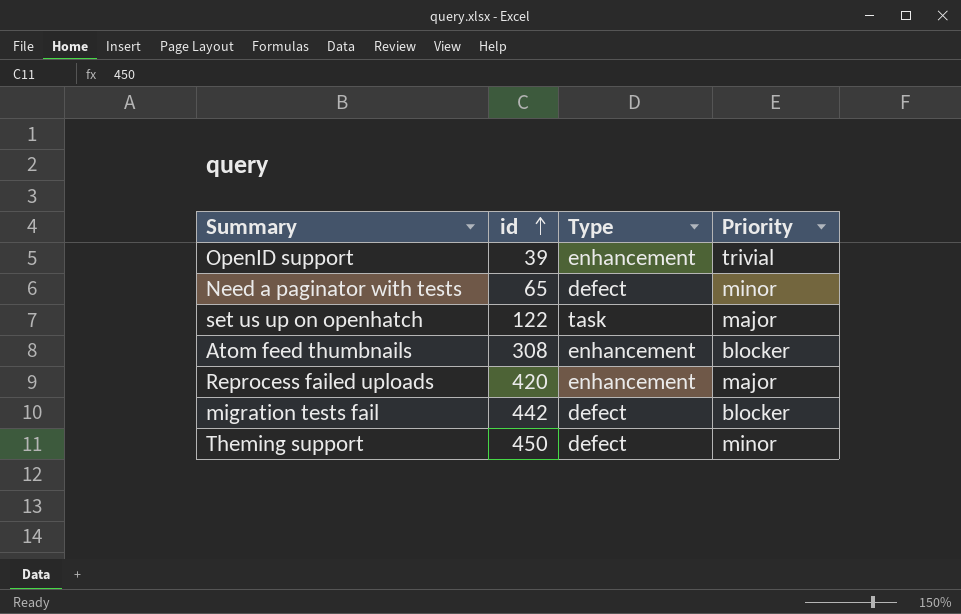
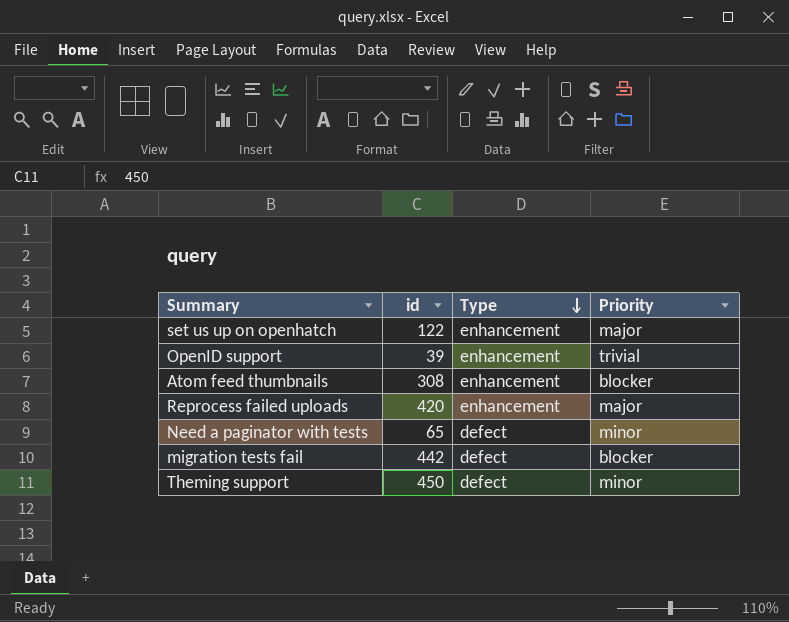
row order: id ascending -> Type descending
set us up on openhatch | Type: task -> enhancement

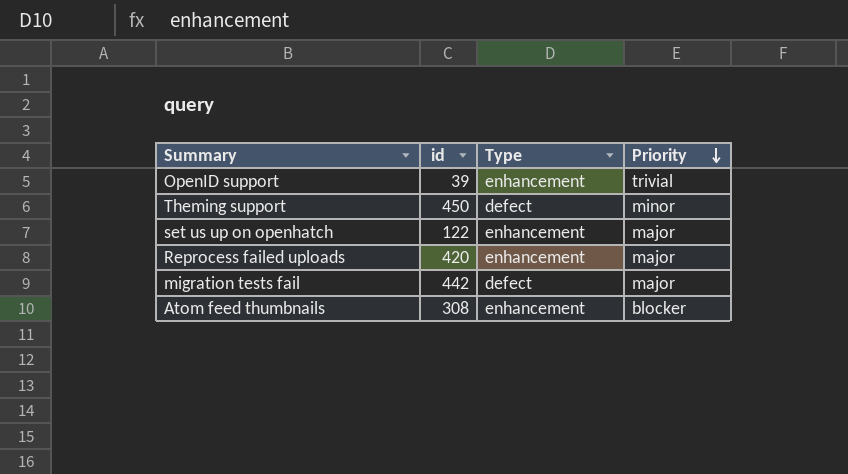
row order: Type descending -> Priority descending
row Need a paginator with tests: 65 | defect | minor -> none
migration tests fail | Priority: blocker -> major

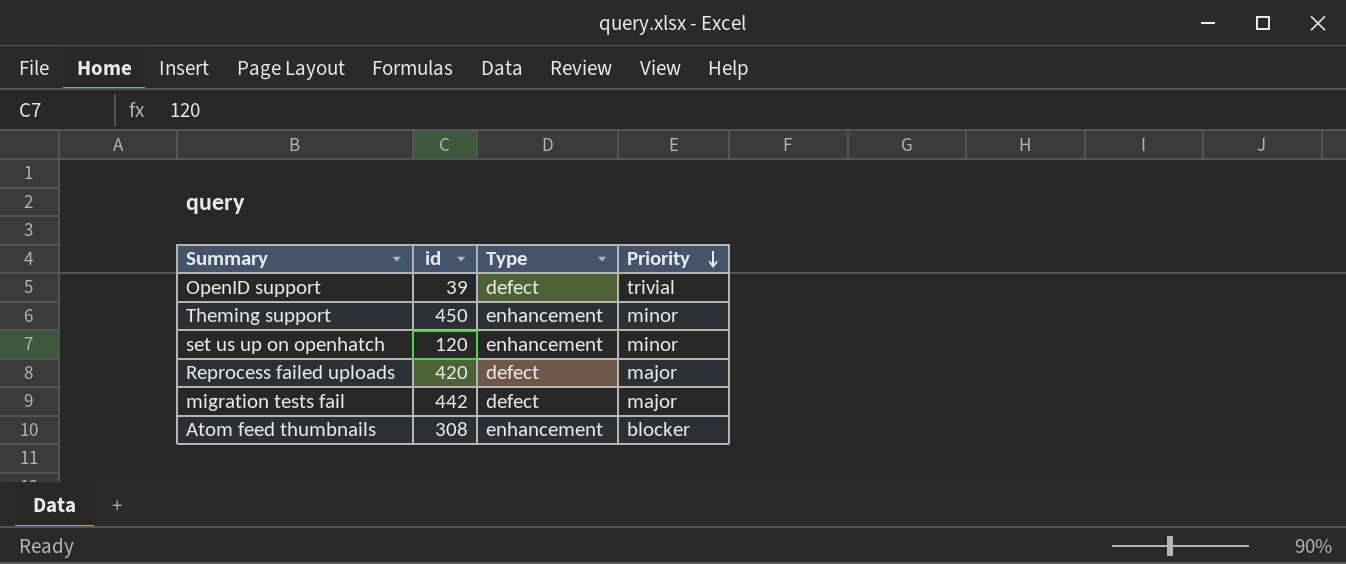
OpenID support | Type: enhancement -> defect
Theming support | Type: defect -> enhancement
set us up on openhatch | id: 122 -> 120
set us up on openhatch | Priority: major -> minor
Reprocess failed uploads | Type: enhancement -> defect

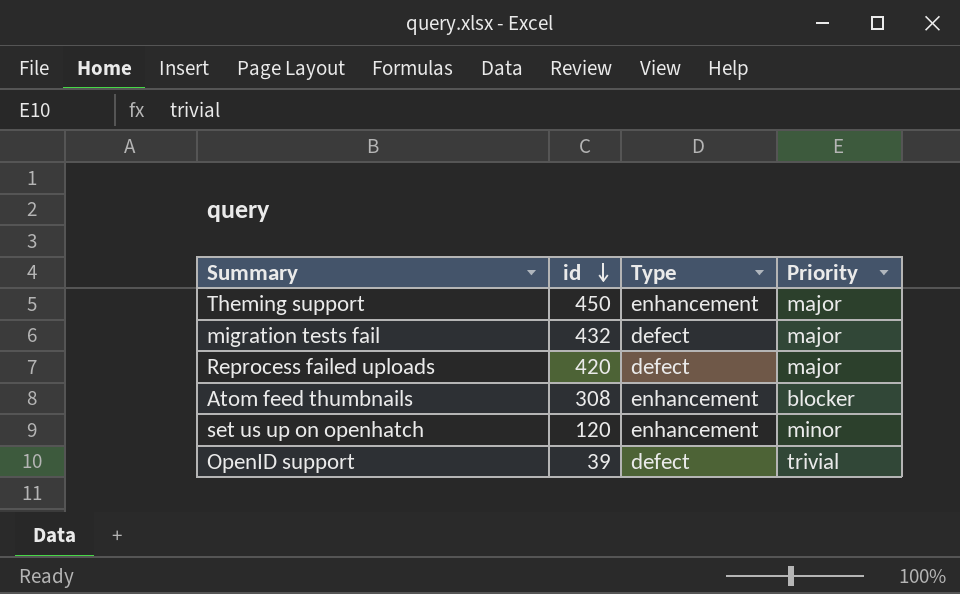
row order: Priority descending -> id descending
Theming support | Priority: minor -> major
migration tests fail | id: 442 -> 432

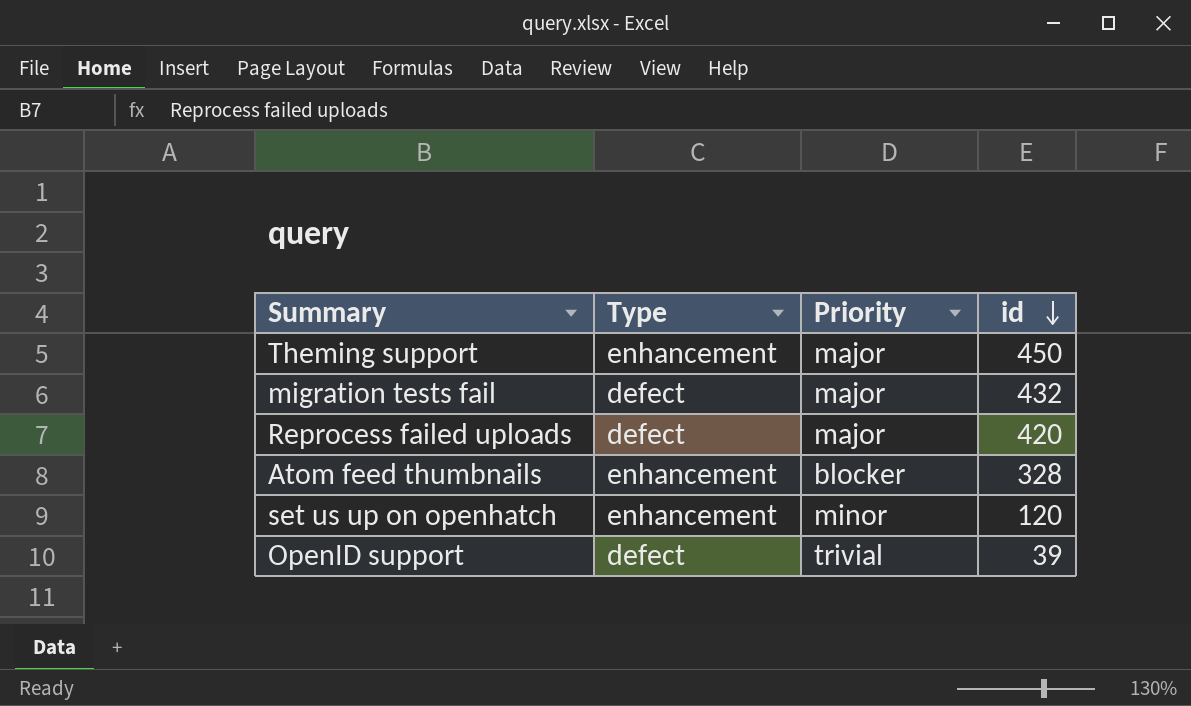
column id | position: 2 -> 4
Atom feed thumbnails | id: 308 -> 328

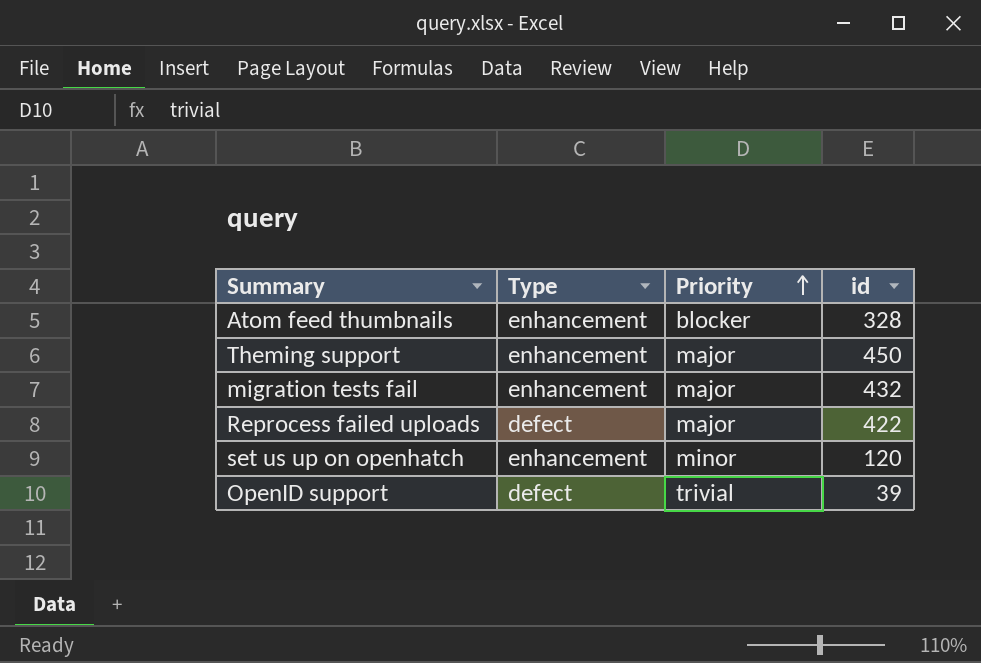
row order: id descending -> Priority ascending
migration tests fail | Type: defect -> enhancement
Reprocess failed uploads | id: 420 -> 422

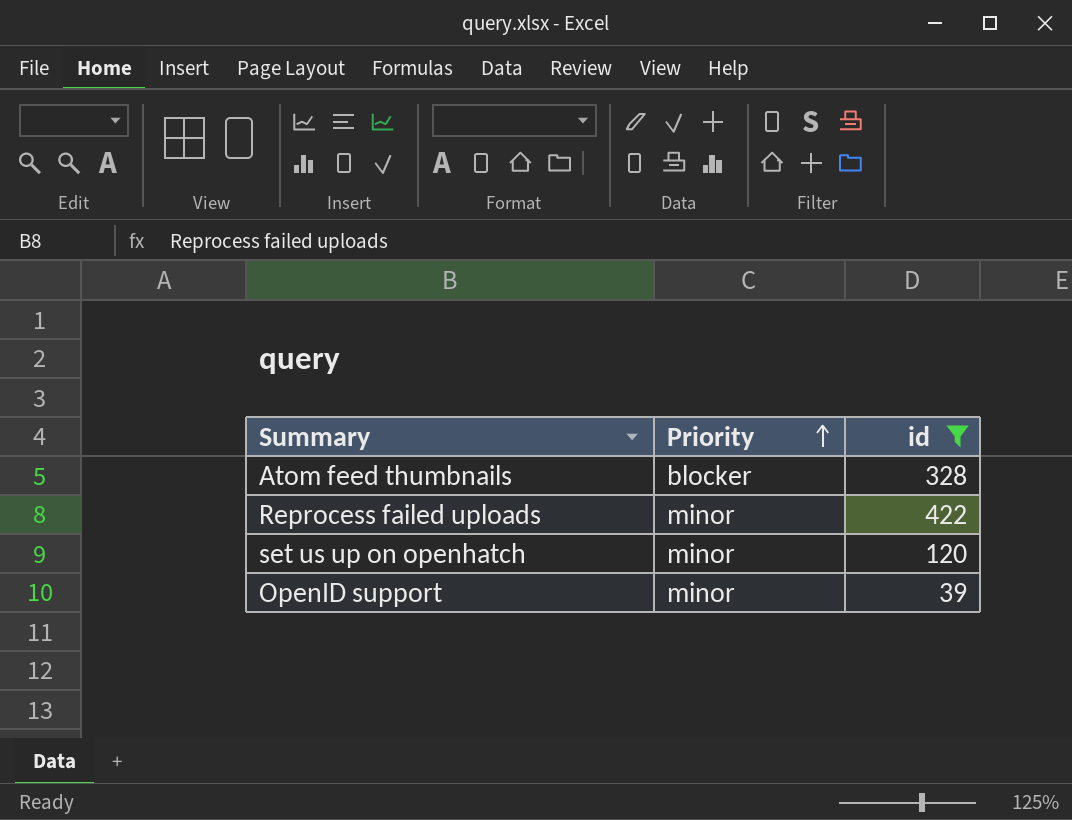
filter: none -> id <= 422
column Type | position: 2 -> none
Reprocess failed uploads | Priority: major -> minor
OpenID support | Priority: trivial -> minor

